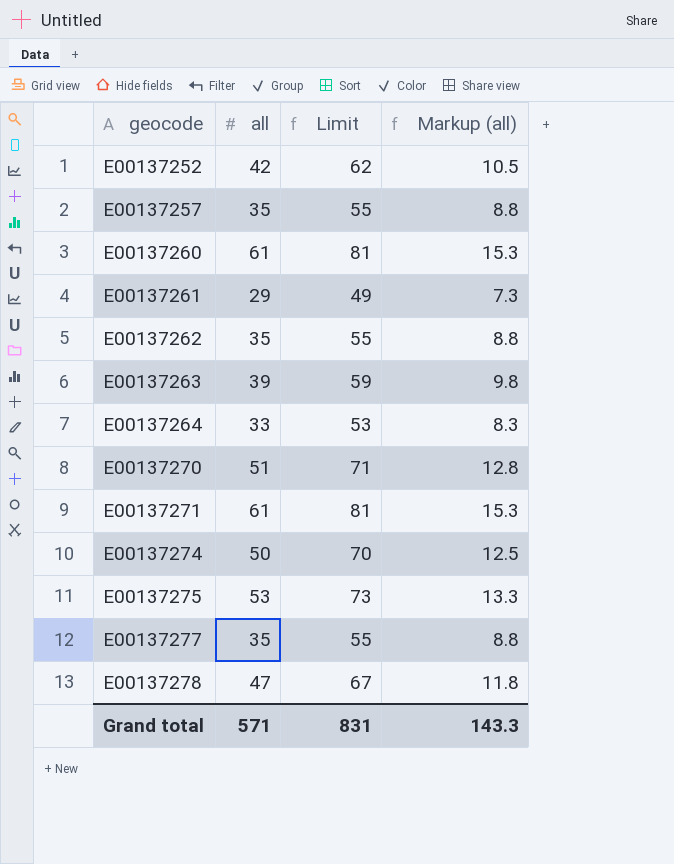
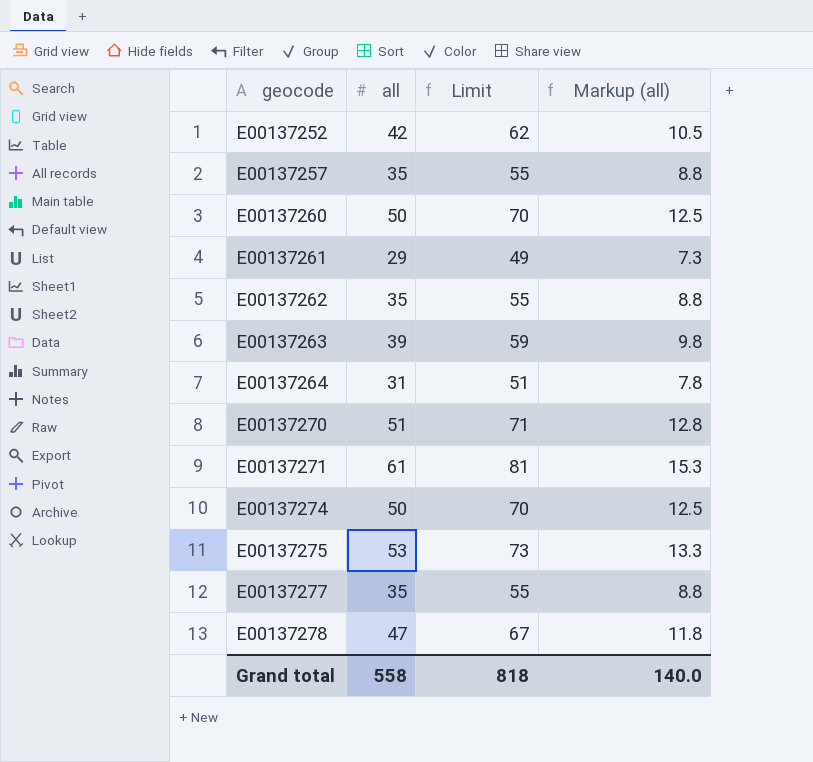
E00137260 | all: 61 -> 50
E00137260 | Limit: 81 -> 70
E00137260 | Markup (all): 15.3 -> 12.5
E00137264 | all: 33 -> 31
E00137264 | Limit: 53 -> 51
E00137264 | Markup (all): 8.3 -> 7.8
Grand total | all: 571 -> 558
Grand total | Limit: 831 -> 818
Grand total | Markup (all): 143.3 -> 140.0

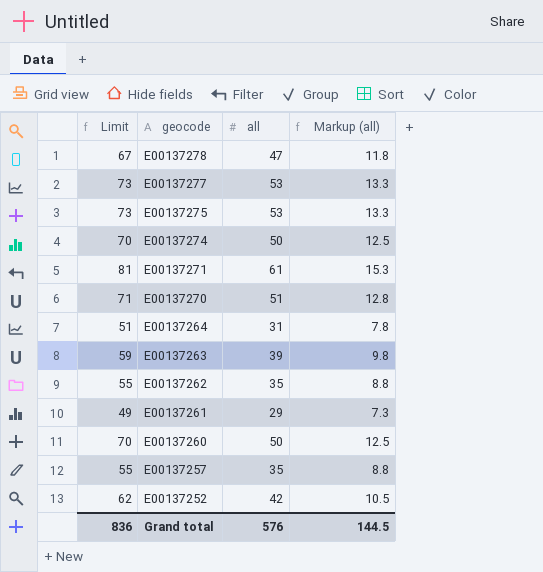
row order: geocode ascending -> geocode descending
column Limit | position: 3 -> 1
E00137277 | Limit: 55 -> 73
E00137277 | all: 35 -> 53
E00137277 | Markup (all): 8.8 -> 13.3
Grand total | Limit: 818 -> 836
Grand total | all: 558 -> 576
Grand total | Markup (all): 140.0 -> 144.5

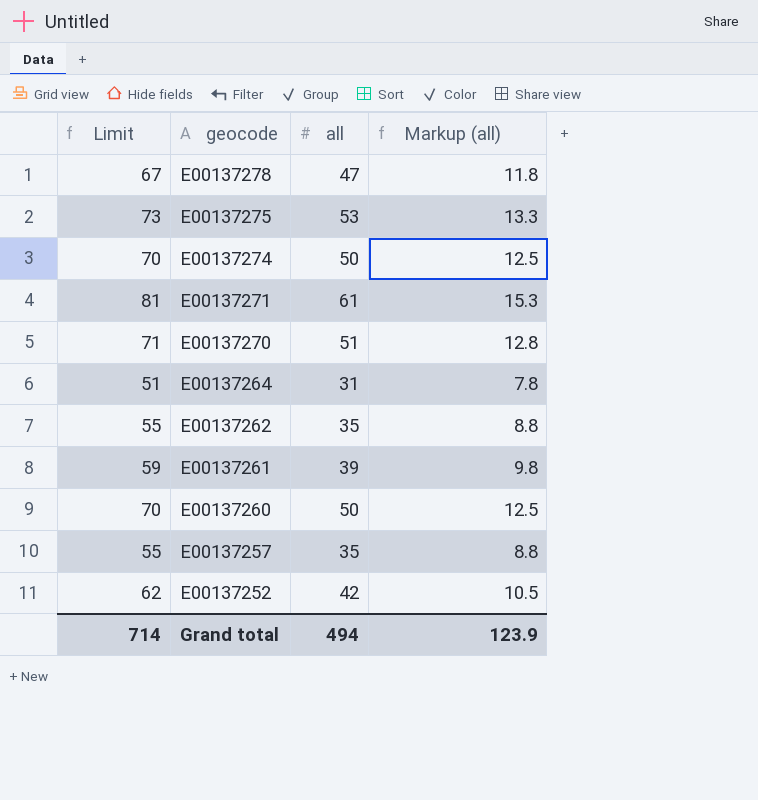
row E00137277: 73 | 53 | 13.3 -> none
row E00137263: 59 | 39 | 9.8 -> none
E00137261 | Limit: 49 -> 59
E00137261 | all: 29 -> 39
E00137261 | Markup (all): 7.3 -> 9.8
Grand total | Limit: 836 -> 714
Grand total | all: 576 -> 494
Grand total | Markup (all): 144.5 -> 123.9

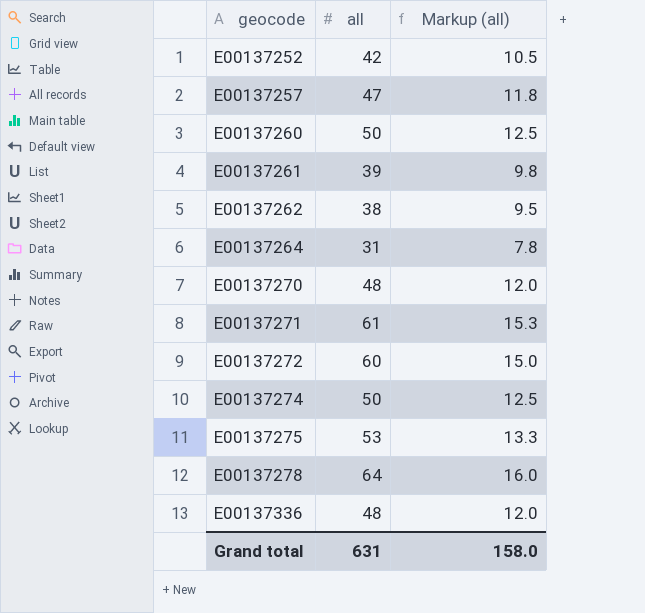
row order: geocode descending -> geocode ascending
column Limit | formula: [all] + 20 -> none
E00137257 | all: 35 -> 47
E00137257 | Markup (all): 8.8 -> 11.8
E00137262 | all: 35 -> 38
E00137262 | Markup (all): 8.8 -> 9.5
E00137270 | all: 51 -> 48
E00137270 | Markup (all): 12.8 -> 12.0
row E00137272: none -> 60 | 15.0
E00137278 | all: 47 -> 64
E00137278 | Markup (all): 11.8 -> 16.0
row E00137336: none -> 48 | 12.0
Grand total | all: 494 -> 631
Grand total | Markup (all): 123.9 -> 158.0

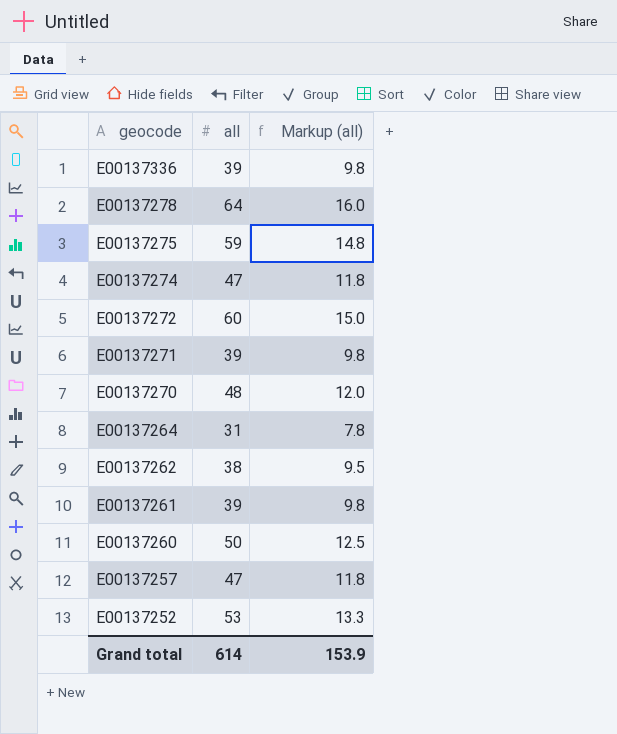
row order: geocode ascending -> geocode descending
E00137336 | all: 48 -> 39
E00137336 | Markup (all): 12.0 -> 9.8
E00137275 | all: 53 -> 59
E00137275 | Markup (all): 13.3 -> 14.8
E00137274 | all: 50 -> 47
E00137274 | Markup (all): 12.5 -> 11.8
E00137271 | all: 61 -> 39
E00137271 | Markup (all): 15.3 -> 9.8
E00137252 | all: 42 -> 53
E00137252 | Markup (all): 10.5 -> 13.3
Grand total | all: 631 -> 614
Grand total | Markup (all): 158.0 -> 153.9

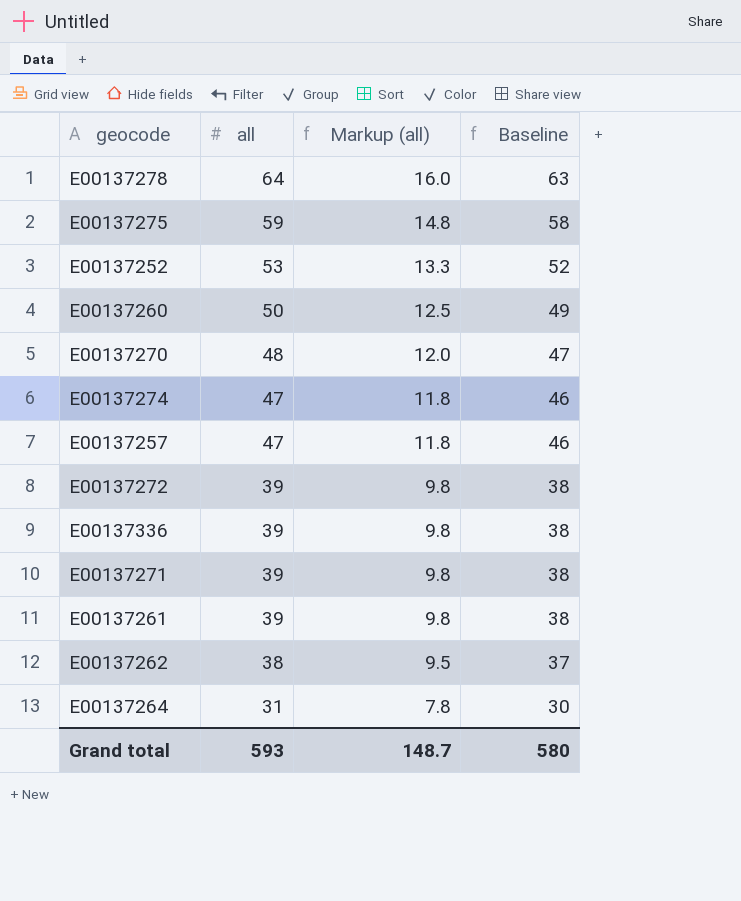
row order: geocode descending -> all descending
column Baseline | formula: none -> [all] - 1
E00137272 | all: 60 -> 39
E00137272 | Markup (all): 15.0 -> 9.8
Grand total | all: 614 -> 593
Grand total | Markup (all): 153.9 -> 148.7

